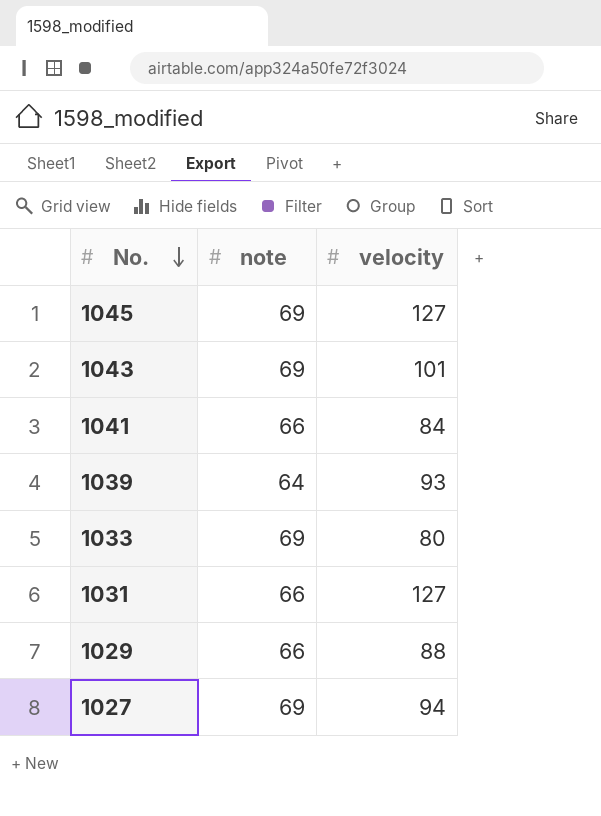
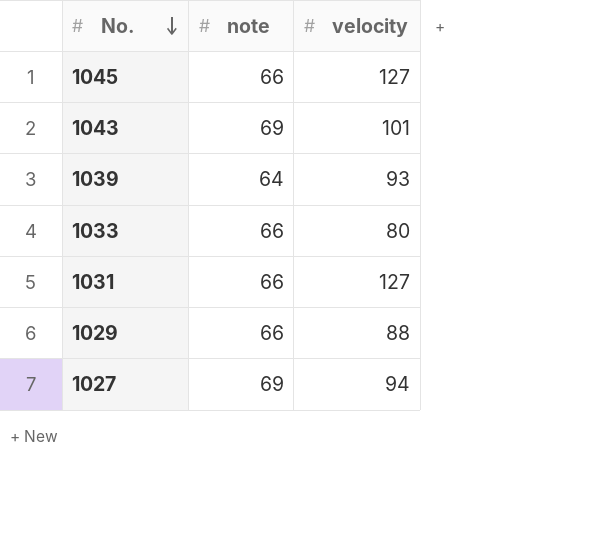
row 1041: 66 | 84 -> none
1045 | note: 69 -> 66
1033 | note: 69 -> 66

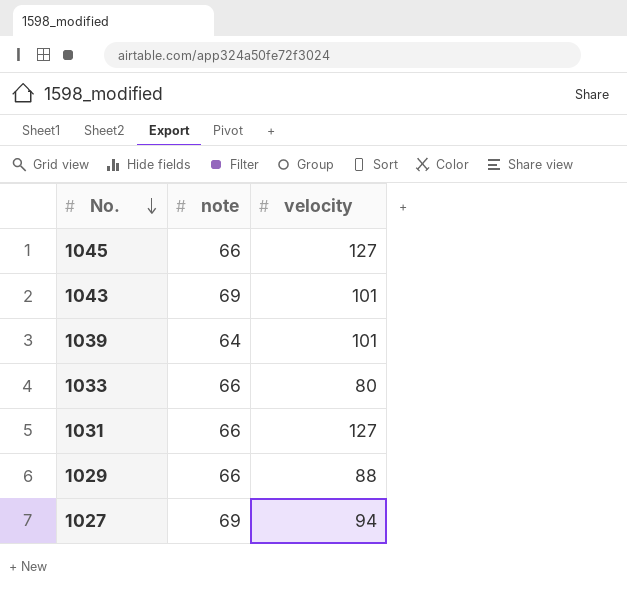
1039 | velocity: 93 -> 101

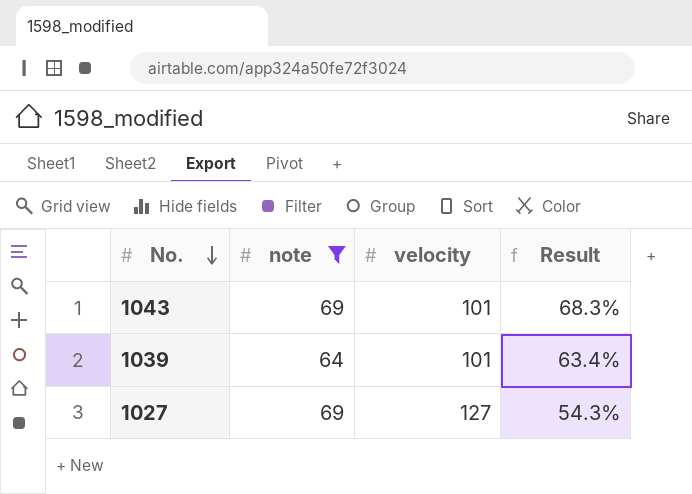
filter: none -> note != 66
column Result | formula: none -> [note] / [velocity]
1027 | velocity: 94 -> 127

